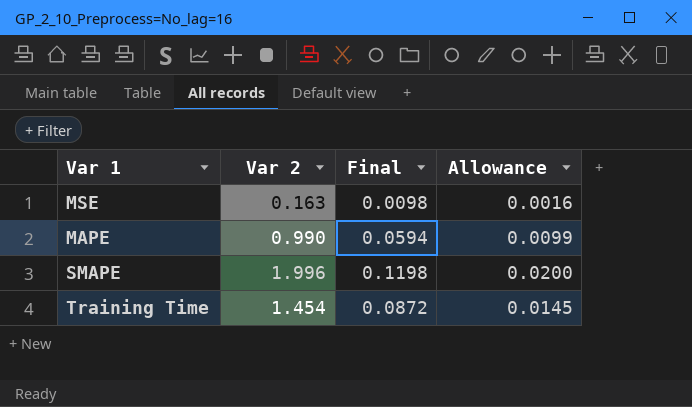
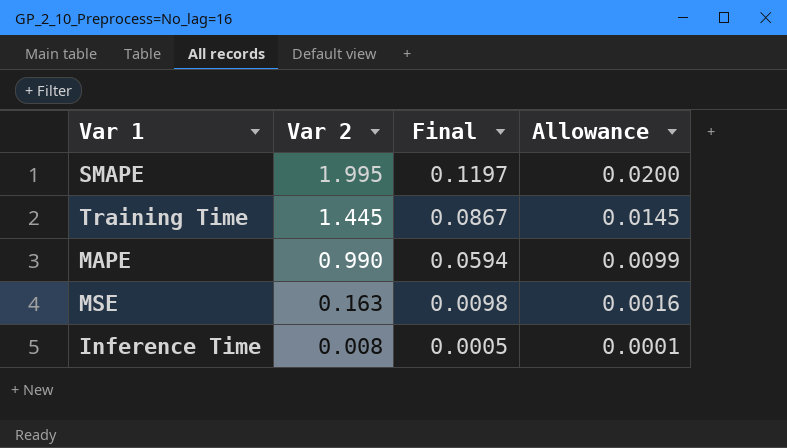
row order: none -> Var 2 descending
SMAPE | Var 2: 1.996 -> 1.995
SMAPE | Final: 0.1198 -> 0.1197
Training Time | Var 2: 1.454 -> 1.445
Training Time | Final: 0.0872 -> 0.0867
row Inference Time: none -> 0.008 | 0.0005 | 0.0001

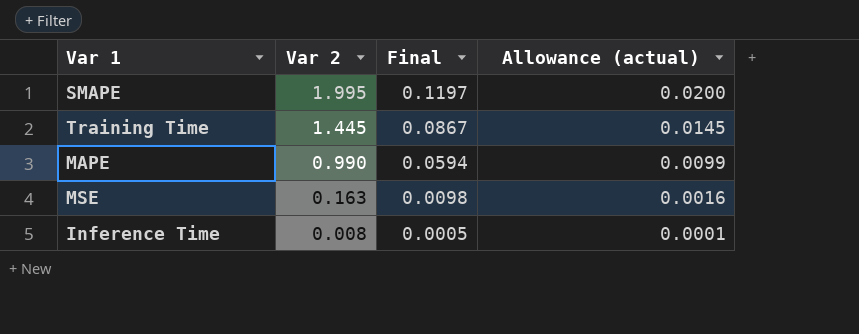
column name: Allowance -> Allowance (actual)

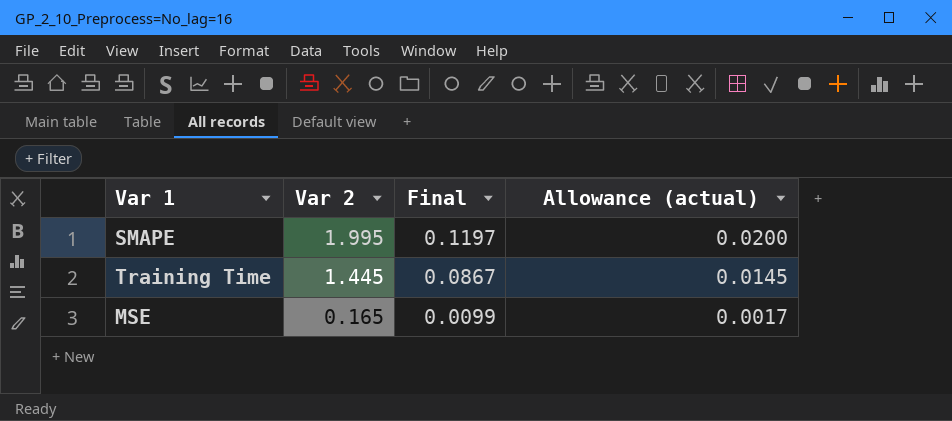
row MAPE: 0.990 | 0.0594 | 0.0099 -> none
row Inference Time: 0.008 | 0.0005 | 0.0001 -> none
MSE | Var 2: 0.163 -> 0.165
MSE | Final: 0.0098 -> 0.0099
MSE | Allowance (actual): 0.0016 -> 0.0017

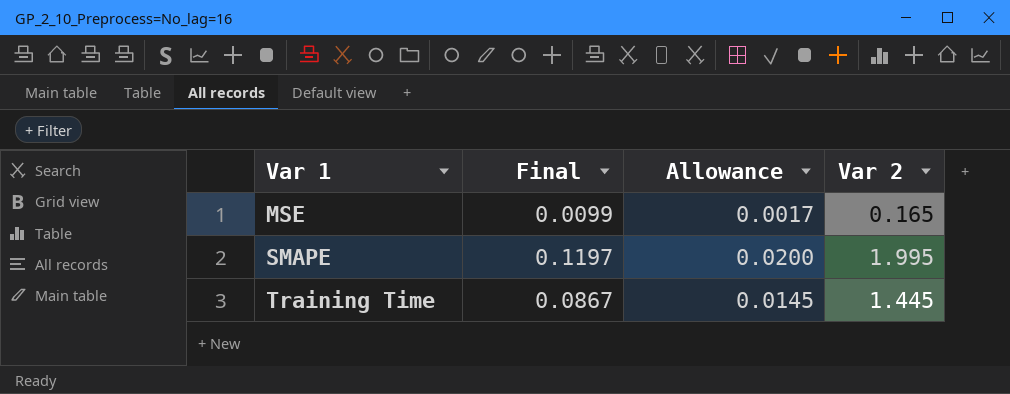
row order: Var 2 descending -> Var 1 ascending
column name: Allowance (actual) -> Allowance
column Var 2 | position: 2 -> 4

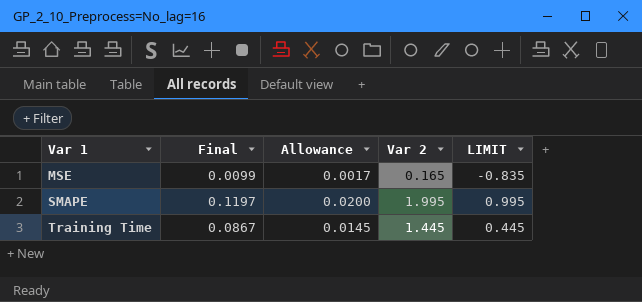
column LIMIT | formula: none -> [Var 2] - 1

